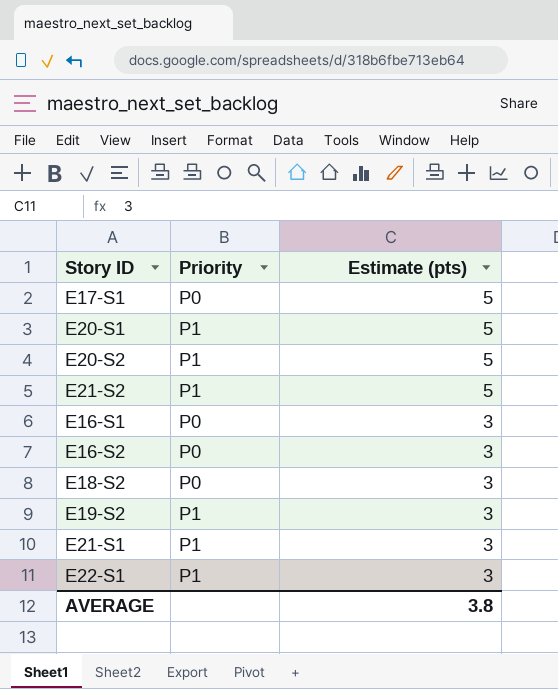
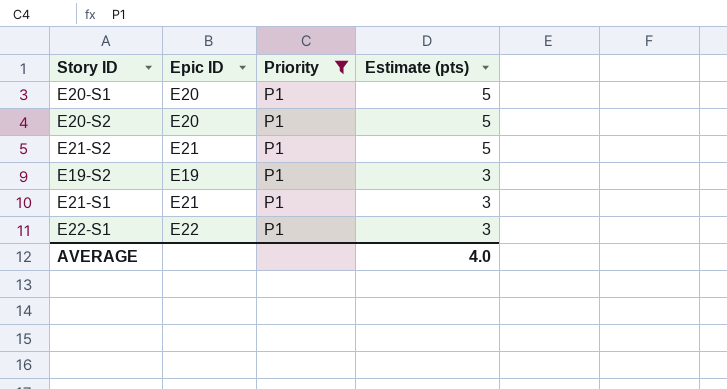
filter: none -> Priority = P1
column Epic ID | position: none -> 2
AVERAGE | Estimate (pts): 3.8 -> 4.0

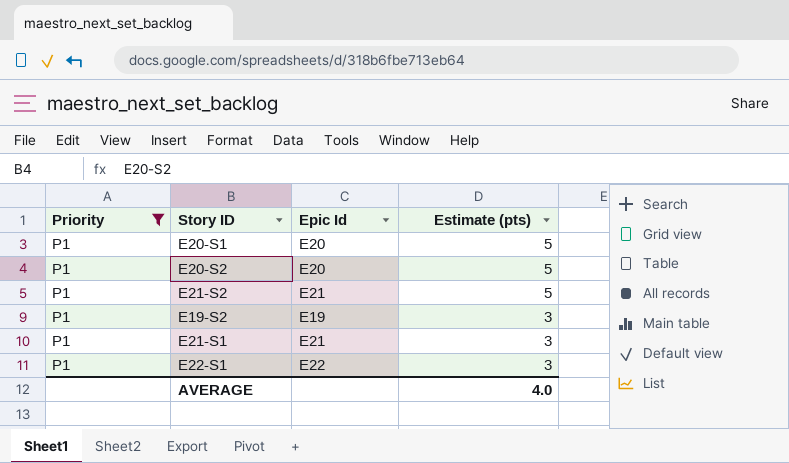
column Priority | position: 3 -> 1
column name: Epic ID -> Epic Id

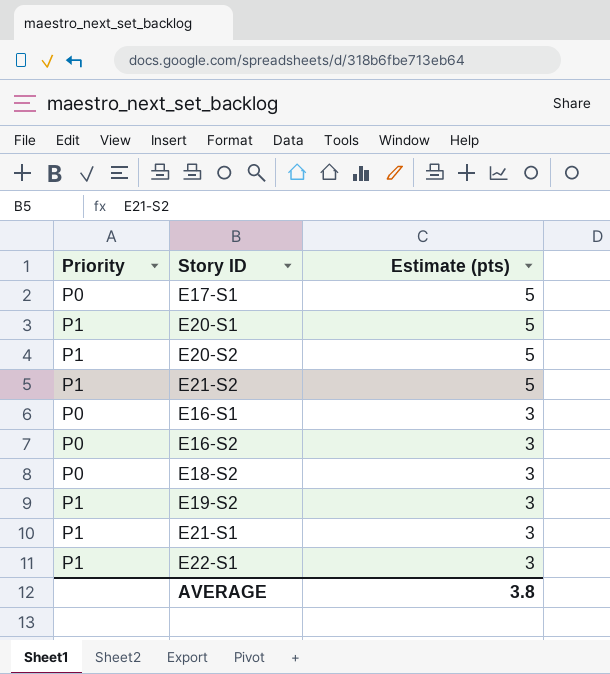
filter: Priority = P1 -> none
column Epic Id | position: 3 -> none
AVERAGE | Estimate (pts): 4.0 -> 3.8

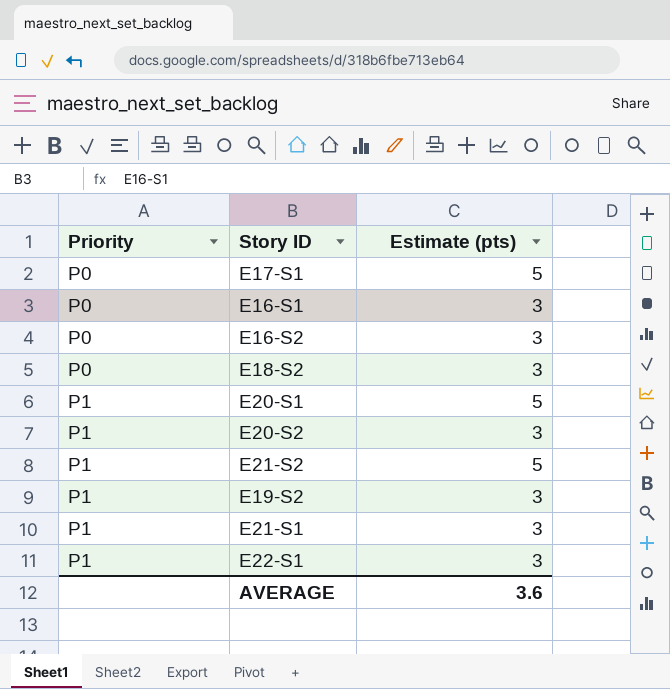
row order: Estimate (pts) descending -> Priority ascending
E20-S2 | Estimate (pts): 5 -> 3
AVERAGE | Estimate (pts): 3.8 -> 3.6

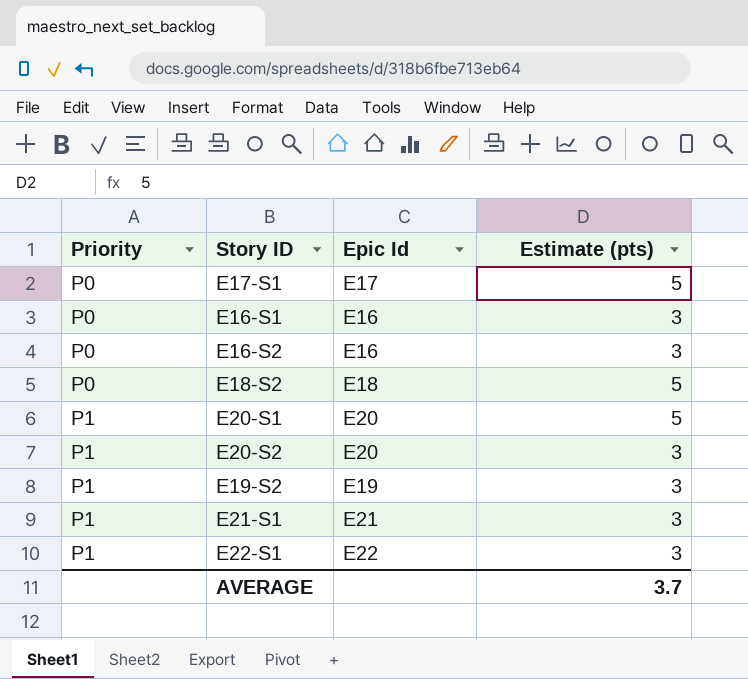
column Epic Id | position: none -> 3
row E21-S2: P1 | 5 -> none
E18-S2 | Estimate (pts): 3 -> 5
AVERAGE | Estimate (pts): 3.6 -> 3.7

